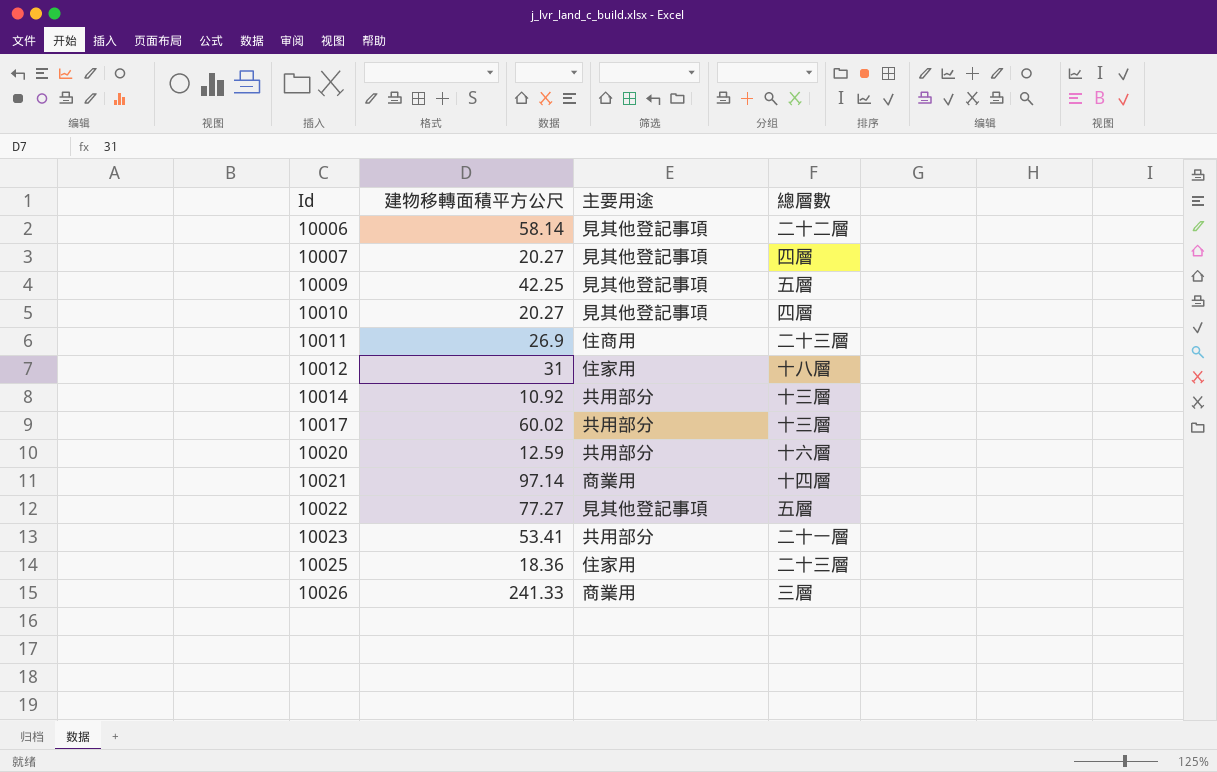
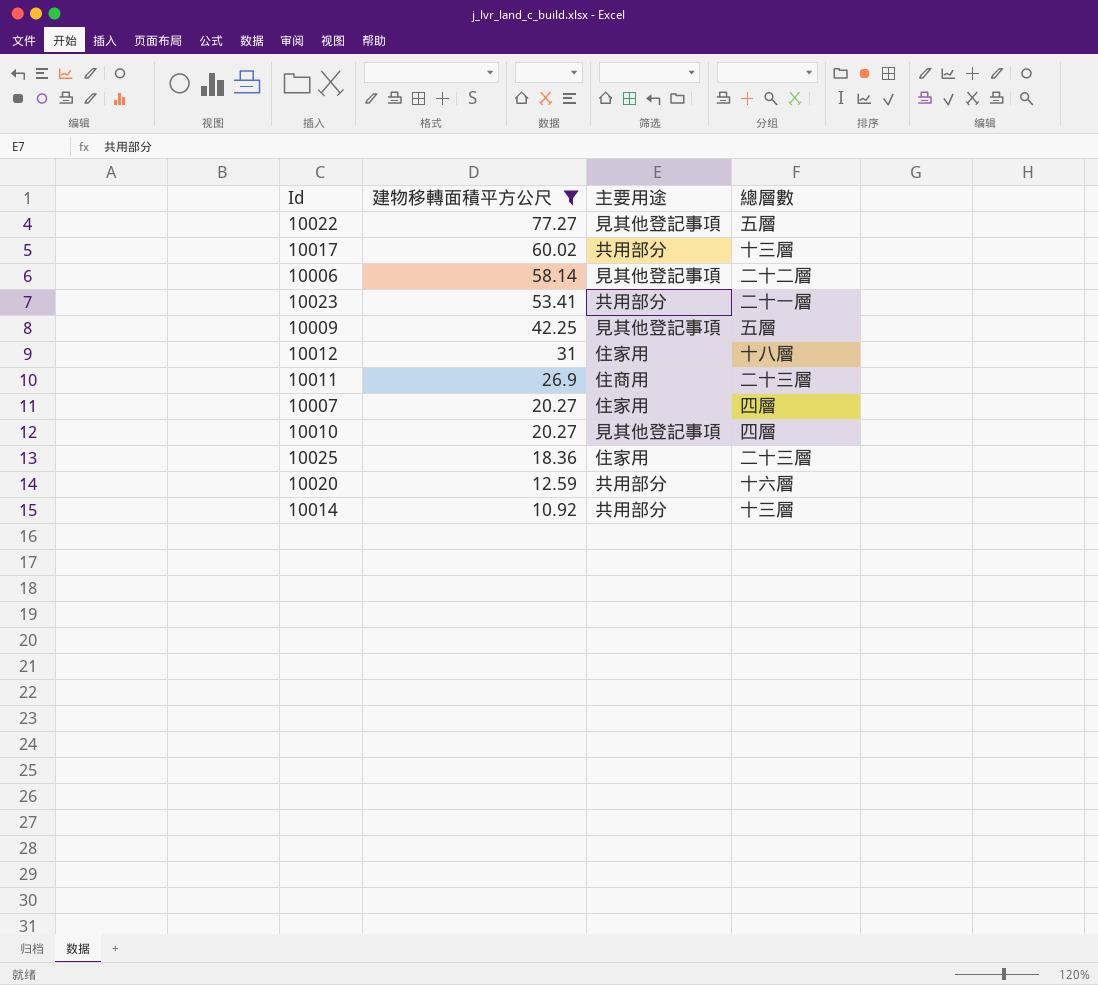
filter: none -> 建物移轉面積平方公尺 <= 77.27
row order: Id ascending -> 建物移轉面積平方公尺 descending
10007 | 主要用途: 見其他登記事項 -> 住家用

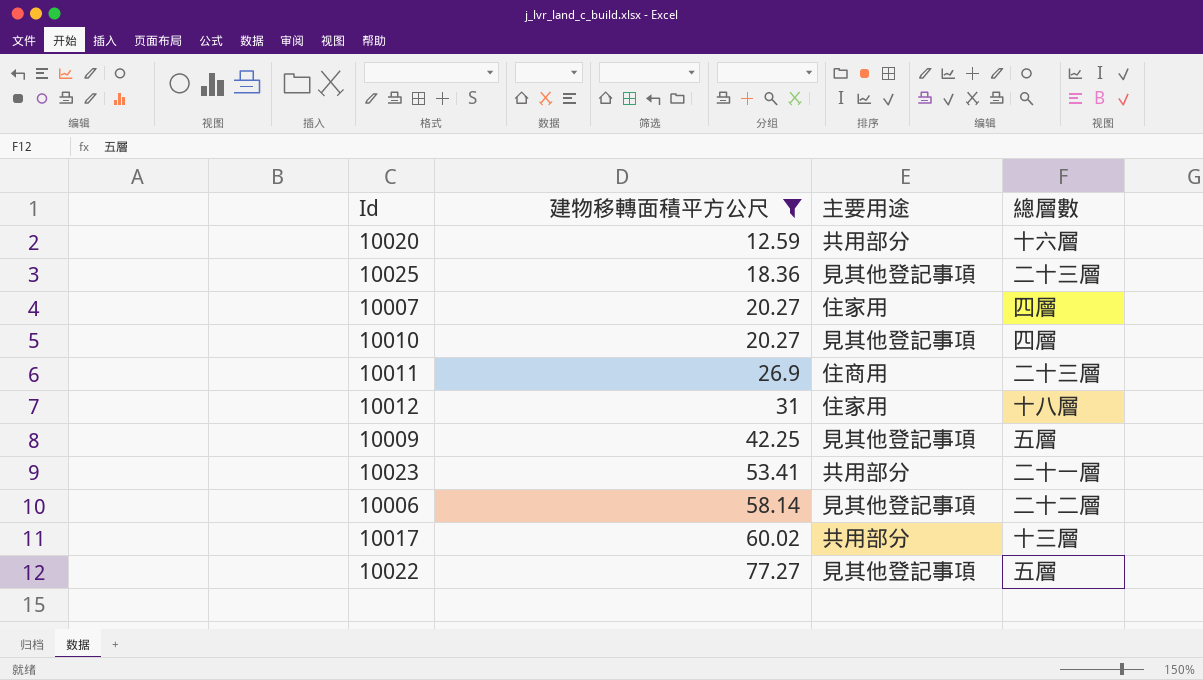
row order: 建物移轉面積平方公尺 descending -> 建物移轉面積平方公尺 ascending
row 10014: 10.92 | 共用部分 | 十三層 -> none
10025 | 主要用途: 住家用 -> 見其他登記事項

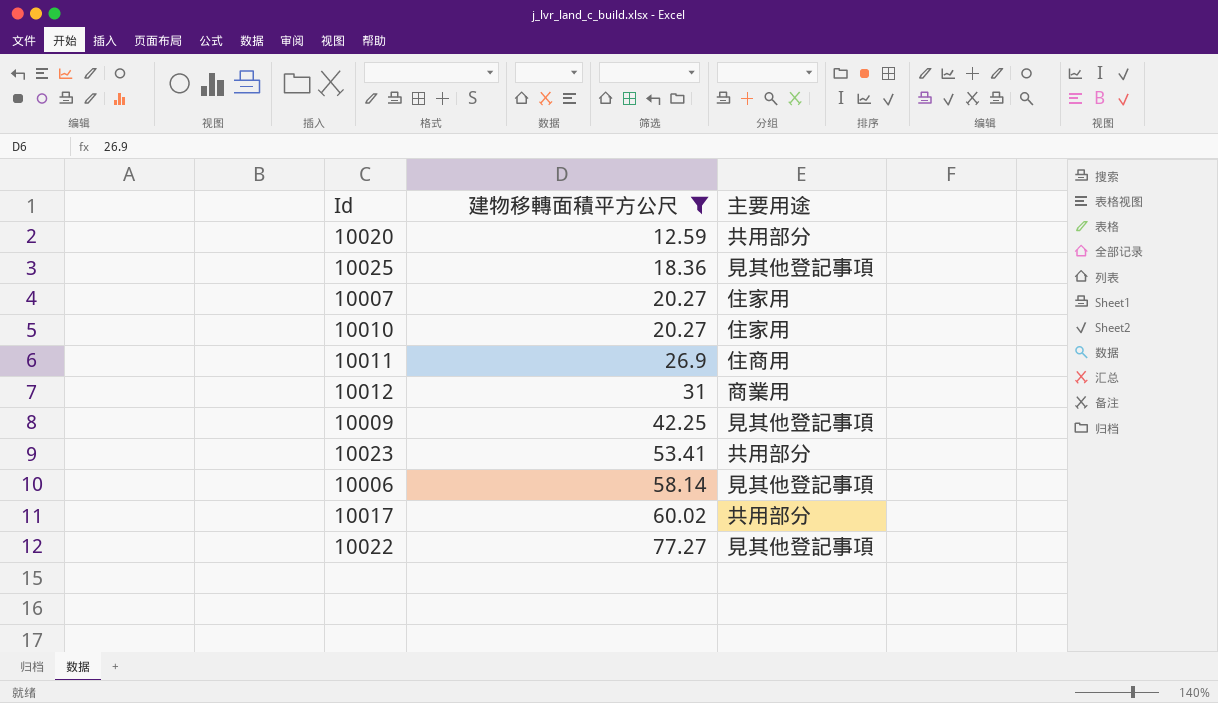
column 總層數 | position: 4 -> none
10010 | 主要用途: 見其他登記事項 -> 住家用
10012 | 主要用途: 住家用 -> 商業用

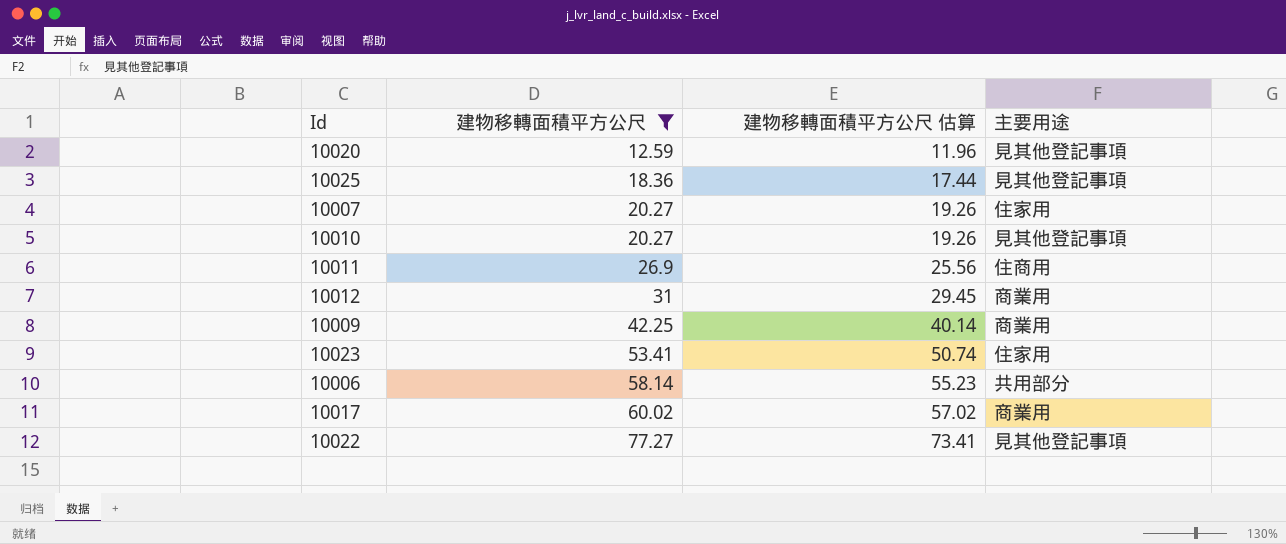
column 建物移轉面積平方公尺 估算 | formula: none -> [建物移轉面積平方公尺] * 0.95
10020 | 主要用途: 共用部分 -> 見其他登記事項
10010 | 主要用途: 住家用 -> 見其他登記事項
10009 | 主要用途: 見其他登記事項 -> 商業用
10023 | 主要用途: 共用部分 -> 住家用
10006 | 主要用途: 見其他登記事項 -> 共用部分
10017 | 主要用途: 共用部分 -> 商業用

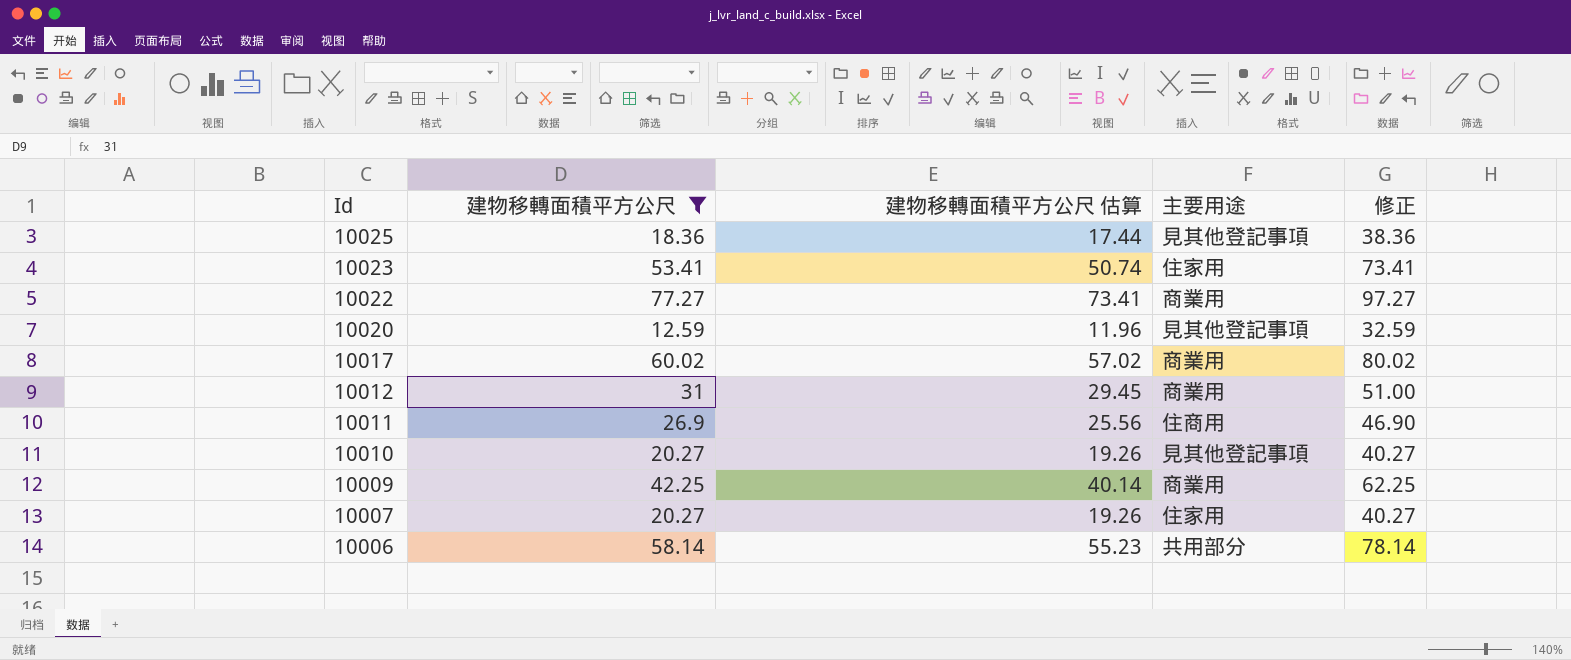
row order: 建物移轉面積平方公尺 ascending -> Id descending
column 修正 | formula: none -> [建物移轉面積平方公尺] + 20
10022 | 主要用途: 見其他登記事項 -> 商業用

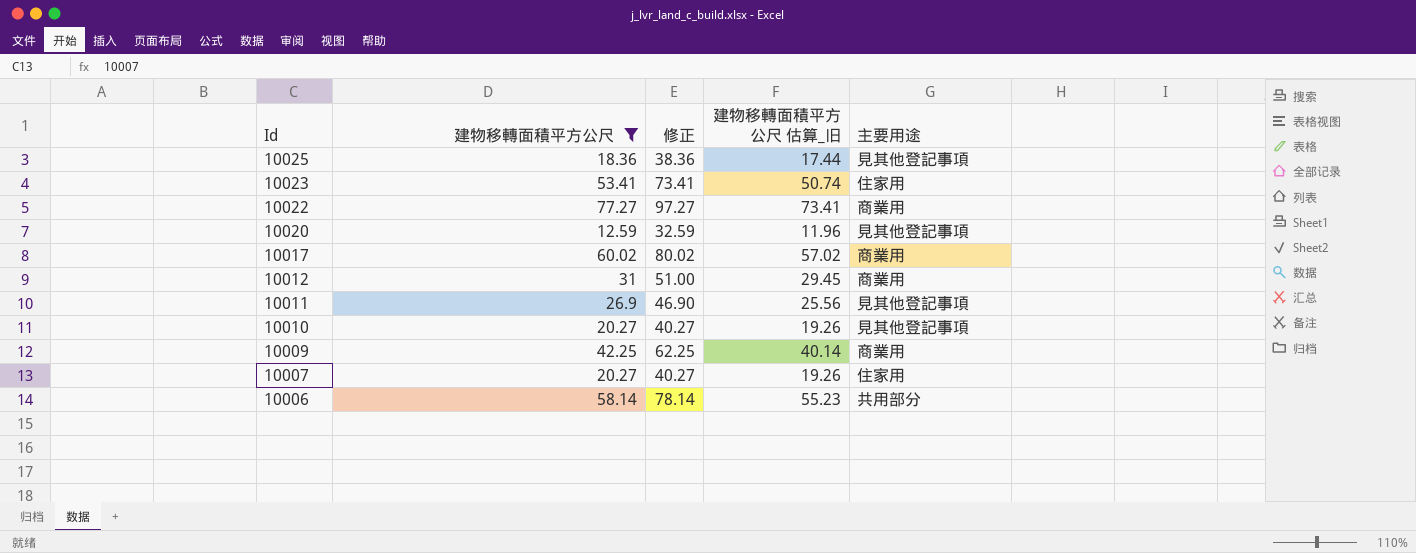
column 修正 | position: 5 -> 3
column name: 建物移轉面積平方公尺 估算 -> 建物移轉面積平方公尺 估算_旧
10011 | 主要用途: 住商用 -> 見其他登記事項

